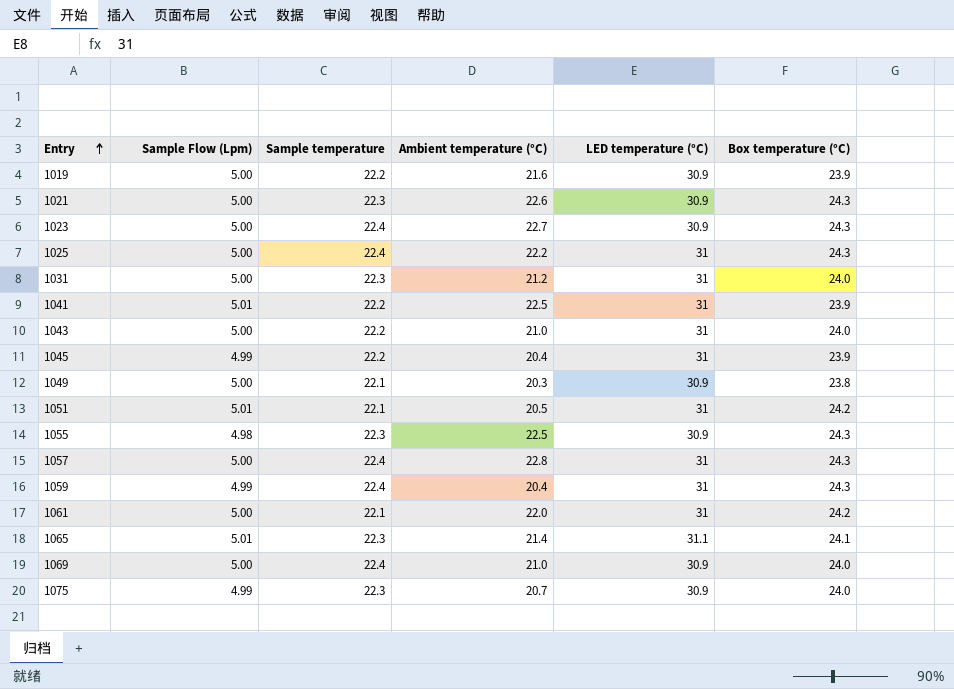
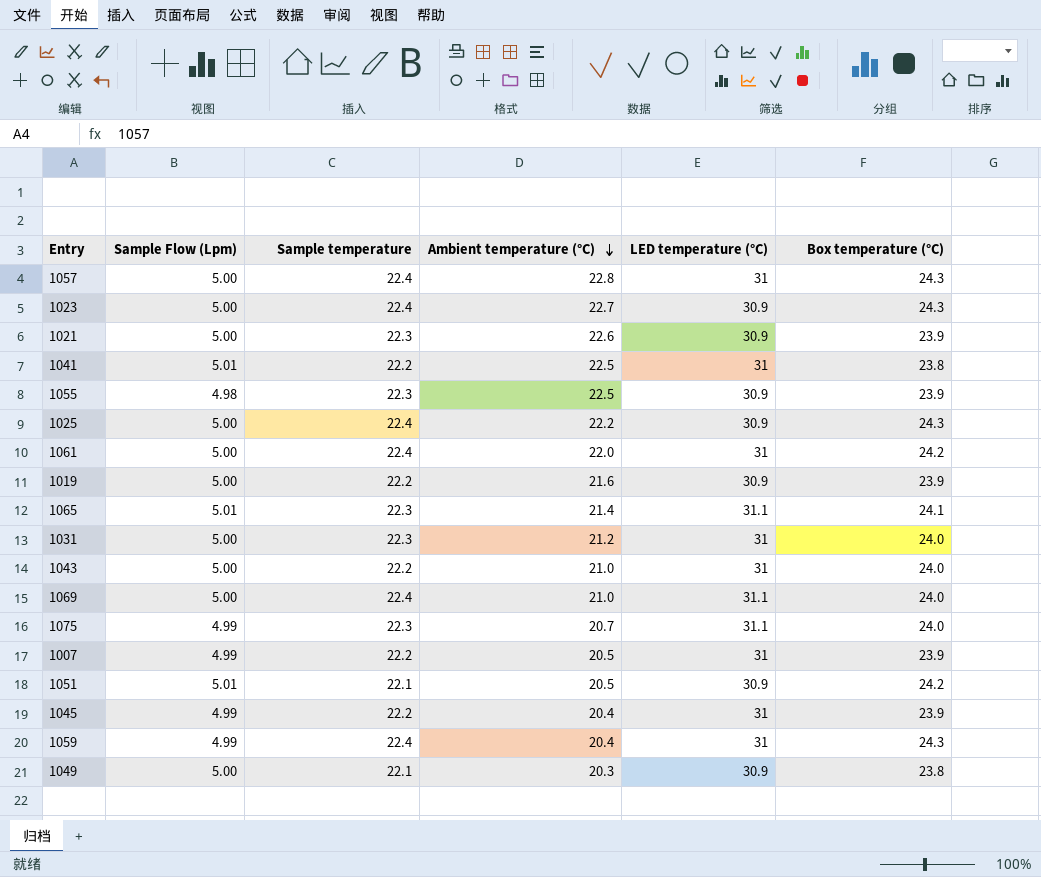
row order: Entry ascending -> Ambient temperature (°C) descending
1021 | Box temperature (°C): 24.3 -> 23.9
1041 | Box temperature (°C): 23.9 -> 23.8
1055 | Box temperature (°C): 24.3 -> 23.9
1025 | LED temperature (°C): 31 -> 30.9
1061 | Sample temperature: 22.1 -> 22.4
1069 | LED temperature (°C): 30.9 -> 31.1
1075 | LED temperature (°C): 30.9 -> 31.1
row 1007: none -> 4.99 | 22.2 | 20.5 | 31 | 23.9
1051 | LED temperature (°C): 31 -> 30.9

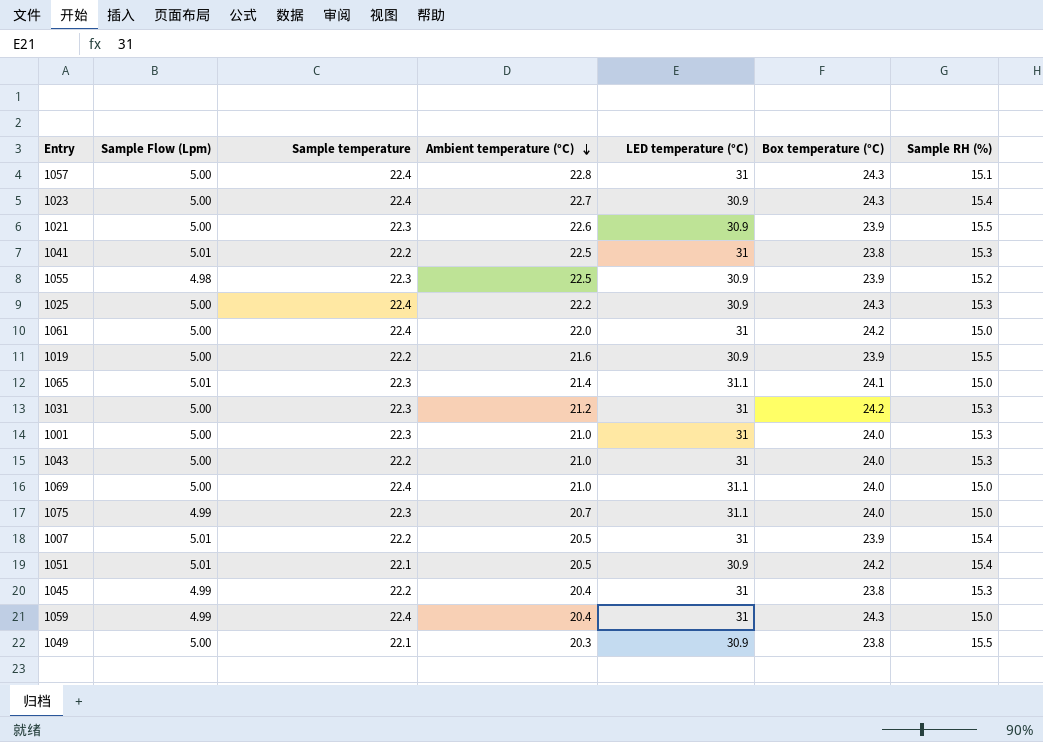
column Sample RH (%) | position: none -> 7
1031 | Box temperature (°C): 24.0 -> 24.2
row 1001: none -> 5.00 | 22.3 | 21.0 | 31 | 24.0 | 15.3
1007 | Sample Flow (Lpm): 4.99 -> 5.01
1045 | Box temperature (°C): 23.9 -> 23.8

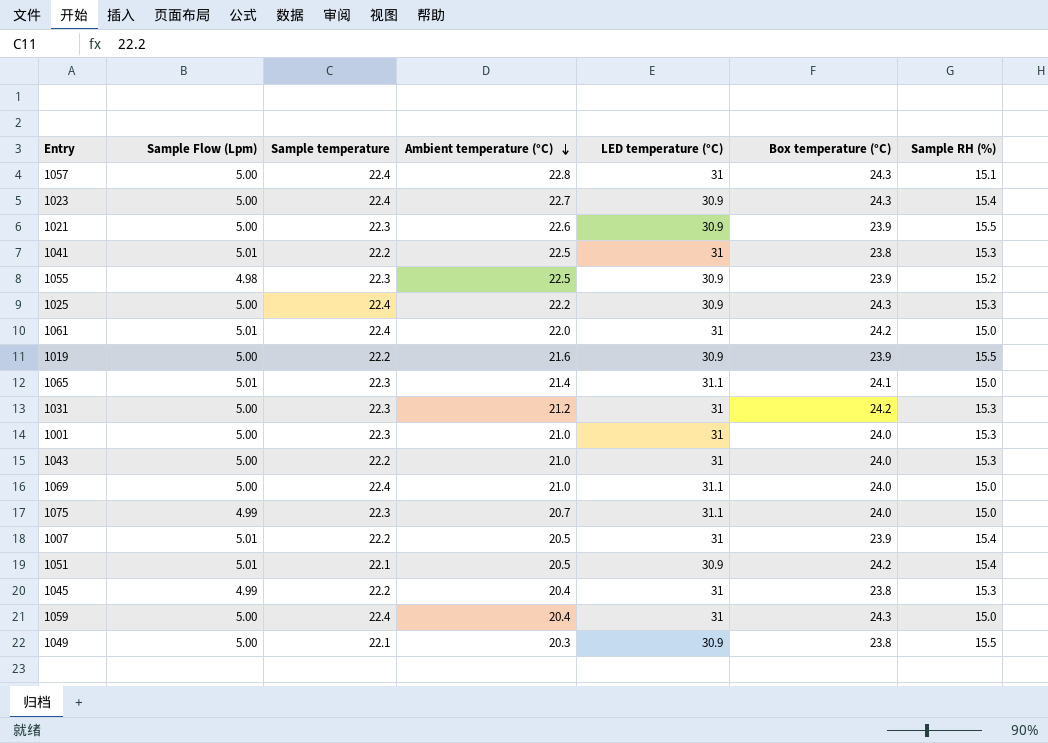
1061 | Sample Flow (Lpm): 5.00 -> 5.01
1059 | Sample Flow (Lpm): 4.99 -> 5.00

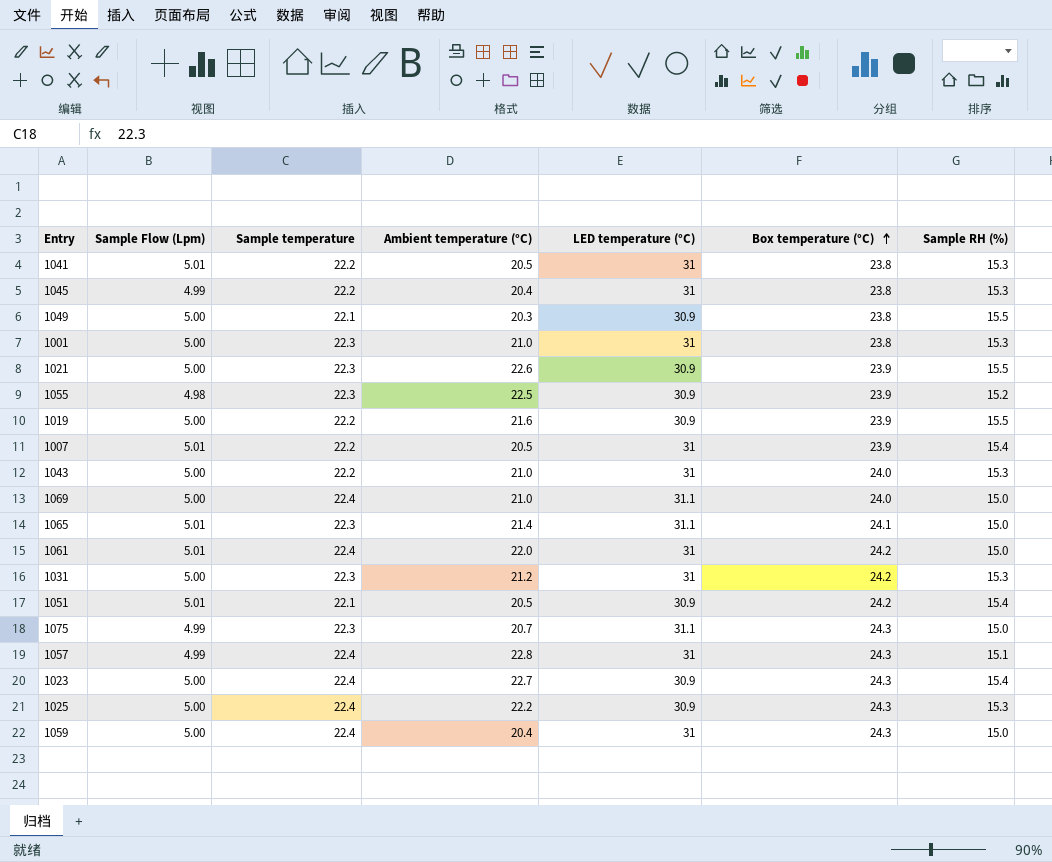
row order: Ambient temperature (°C) descending -> Box temperature (°C) ascending
1041 | Ambient temperature (°C): 22.5 -> 20.5
1001 | Box temperature (°C): 24.0 -> 23.8
1075 | Box temperature (°C): 24.0 -> 24.3
1057 | Sample Flow (Lpm): 5.00 -> 4.99

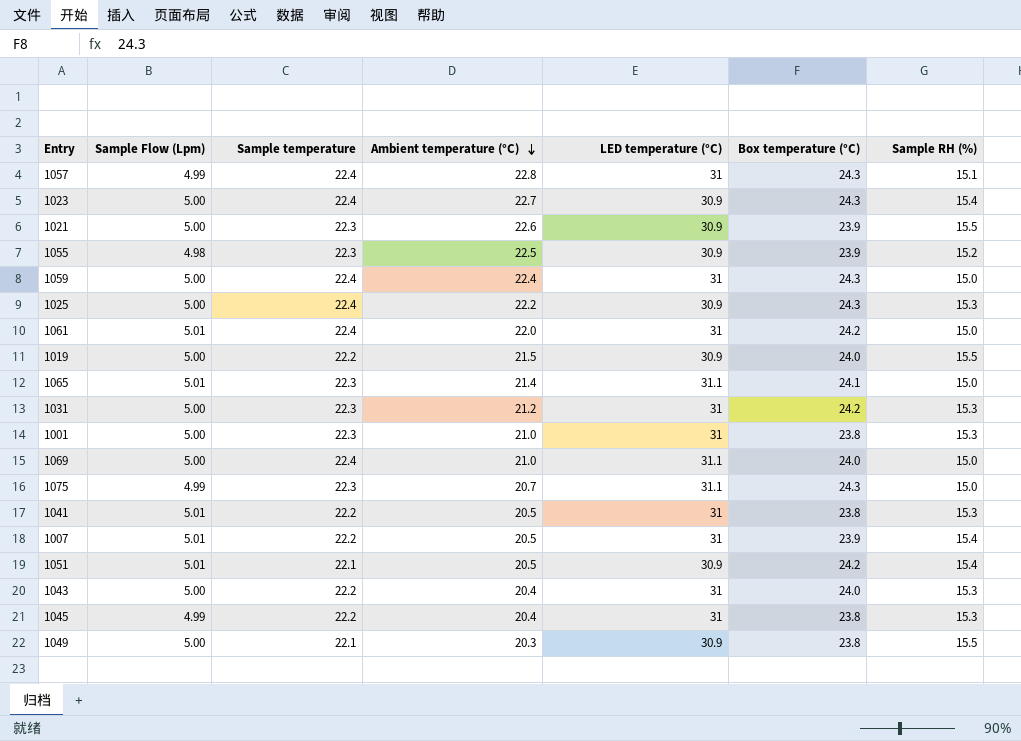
row order: Box temperature (°C) ascending -> Ambient temperature (°C) descending
1059 | Ambient temperature (°C): 20.4 -> 22.4
1019 | Ambient temperature (°C): 21.6 -> 21.5
1019 | Box temperature (°C): 23.9 -> 24.0
1043 | Ambient temperature (°C): 21.0 -> 20.4

